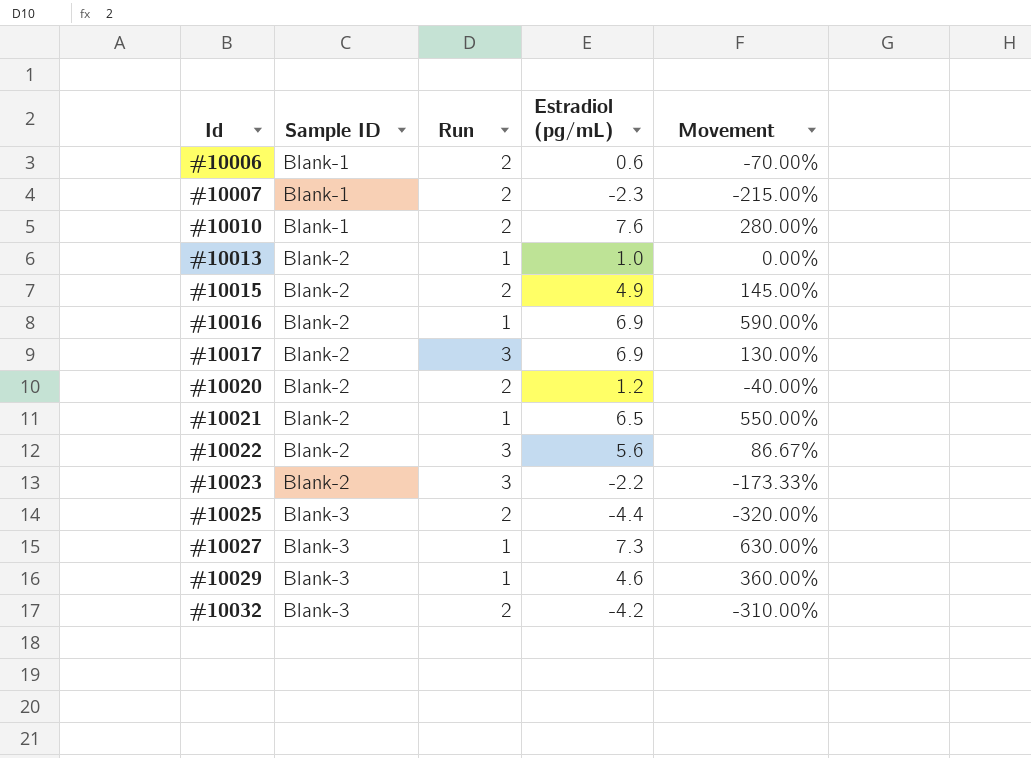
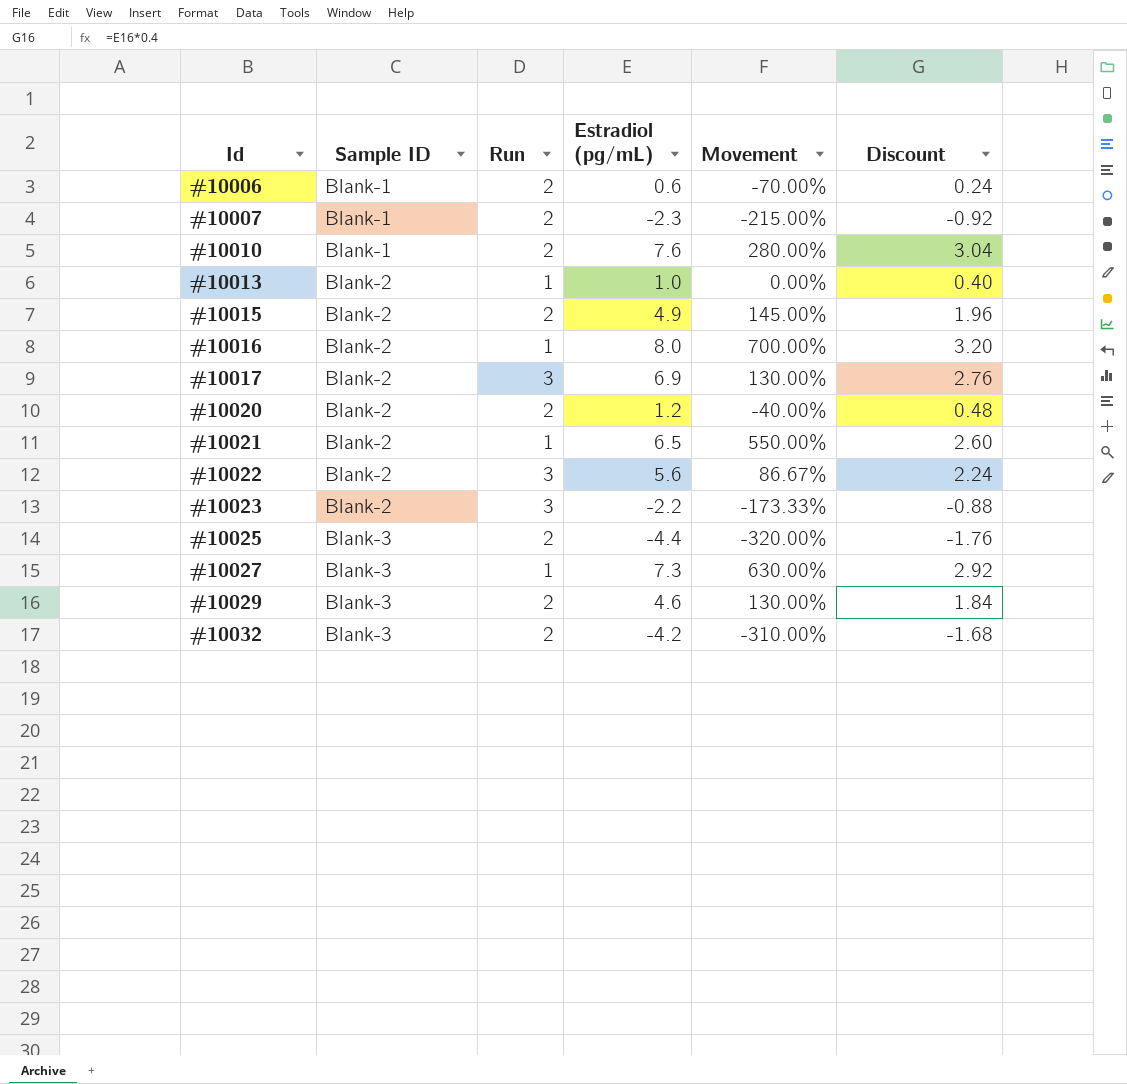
column Discount | formula: none -> [Estradiol (pg/mL)] * 0.4
#10016 | Estradiol (pg/mL): 6.9 -> 8.0
#10016 | Movement: 590.00% -> 700.00%
#10029 | Run: 1 -> 2
#10029 | Movement: 360.00% -> 130.00%

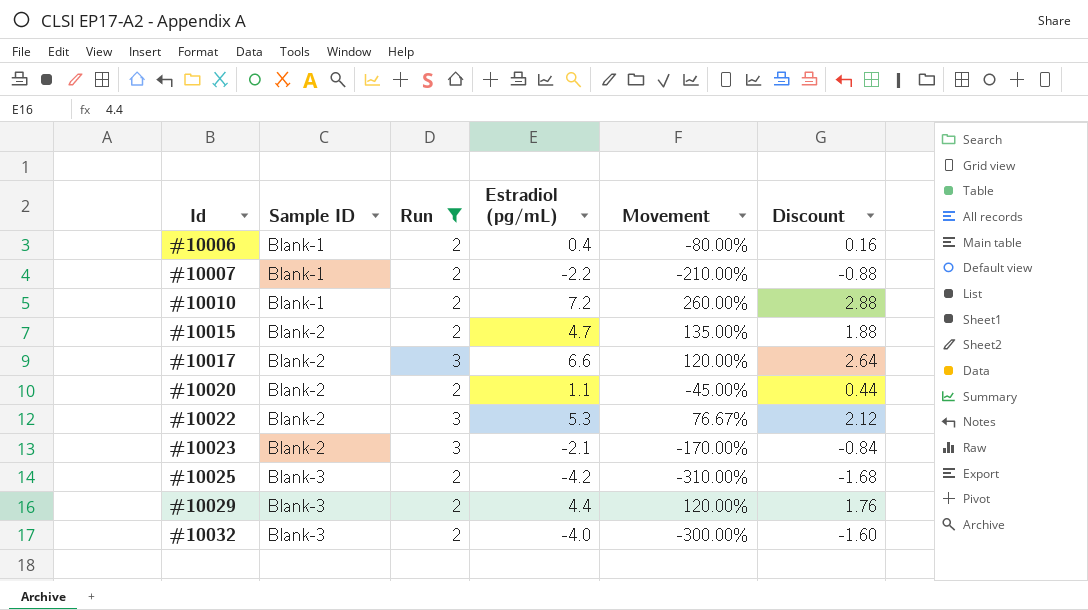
filter: none -> Run != 1
#10006 | Estradiol (pg/mL): 0.6 -> 0.4
#10006 | Movement: -70.00% -> -80.00%
#10006 | Discount: 0.24 -> 0.16
#10007 | Estradiol (pg/mL): -2.3 -> -2.2
#10007 | Movement: -215.00% -> -210.00%
#10007 | Discount: -0.92 -> -0.88
#10010 | Estradiol (pg/mL): 7.6 -> 7.2
#10010 | Movement: 280.00% -> 260.00%
#10010 | Discount: 3.04 -> 2.88
#10015 | Estradiol (pg/mL): 4.9 -> 4.7
#10015 | Movement: 145.00% -> 135.00%
#10015 | Discount: 1.96 -> 1.88
#10017 | Estradiol (pg/mL): 6.9 -> 6.6
#10017 | Movement: 130.00% -> 120.00%
#10017 | Discount: 2.76 -> 2.64
#10020 | Estradiol (pg/mL): 1.2 -> 1.1
#10020 | Movement: -40.00% -> -45.00%
#10020 | Discount: 0.48 -> 0.44
#10022 | Estradiol (pg/mL): 5.6 -> 5.3
#10022 | Movement: 86.67% -> 76.67%
#10022 | Discount: 2.24 -> 2.12
#10023 | Estradiol (pg/mL): -2.2 -> -2.1
#10023 | Movement: -173.33% -> -170.00%
#10023 | Discount: -0.88 -> -0.84
#10025 | Estradiol (pg/mL): -4.4 -> -4.2
#10025 | Movement: -320.00% -> -310.00%
#10025 | Discount: -1.76 -> -1.68
#10029 | Estradiol (pg/mL): 4.6 -> 4.4
#10029 | Movement: 130.00% -> 120.00%
#10029 | Discount: 1.84 -> 1.76
#10032 | Estradiol (pg/mL): -4.2 -> -4.0
#10032 | Movement: -310.00% -> -300.00%
#10032 | Discount: -1.68 -> -1.60

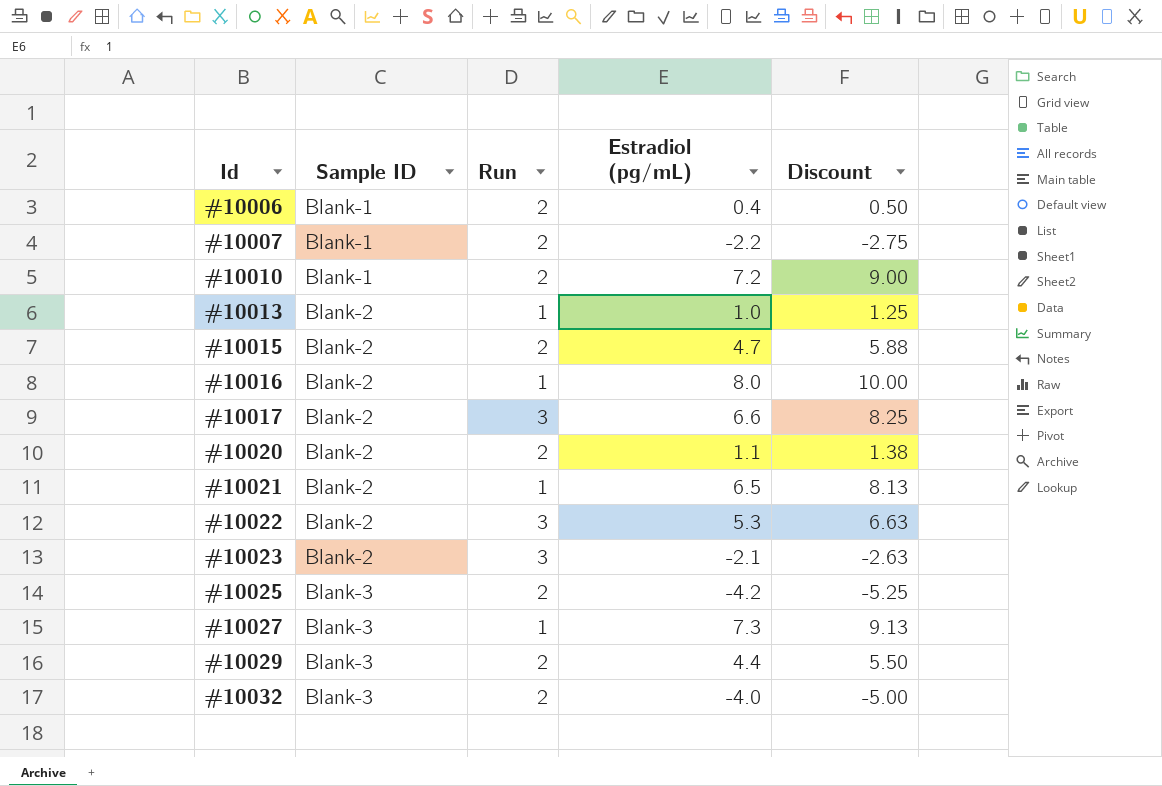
filter: Run != 1 -> none
column Movement | formula: ([Estradiol (pg/mL)] - [Run]) / [Run] -> none
column Discount | formula: [Estradiol (pg/mL)] * 0.4 -> [Estradiol (pg/mL)] * 1.25

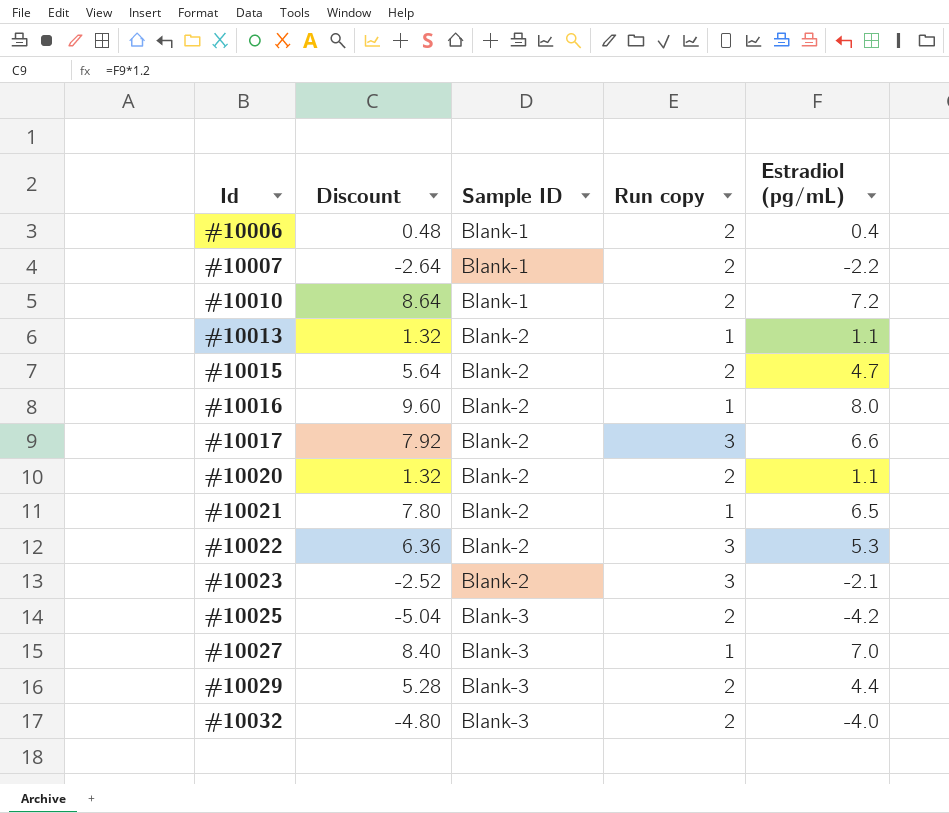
column Discount | formula: [Estradiol (pg/mL)] * 1.25 -> [Estradiol (pg/mL)] * 1.2
column Discount | position: 5 -> 2
column name: Run -> Run copy
#10013 | Estradiol (pg/mL): 1.0 -> 1.1
#10027 | Estradiol (pg/mL): 7.3 -> 7.0

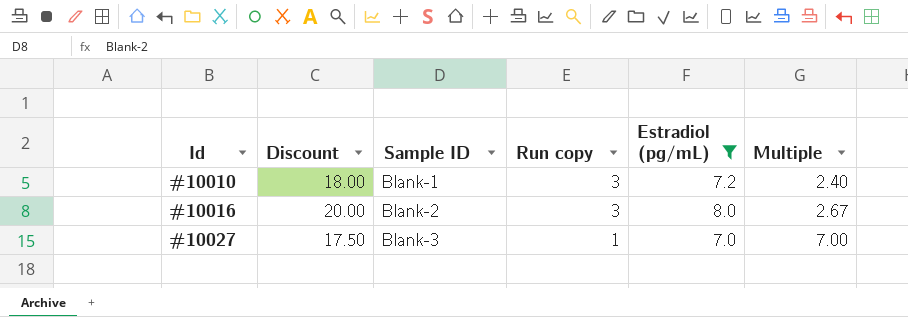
filter: none -> Estradiol (pg/mL) >= 7.0
column Discount | formula: [Estradiol (pg/mL)] * 1.2 -> [Estradiol (pg/mL)] * 2.5
column Multiple | formula: none -> [Estradiol (pg/mL)] / [Run copy]
#10010 | Run copy: 2 -> 3
#10016 | Run copy: 1 -> 3

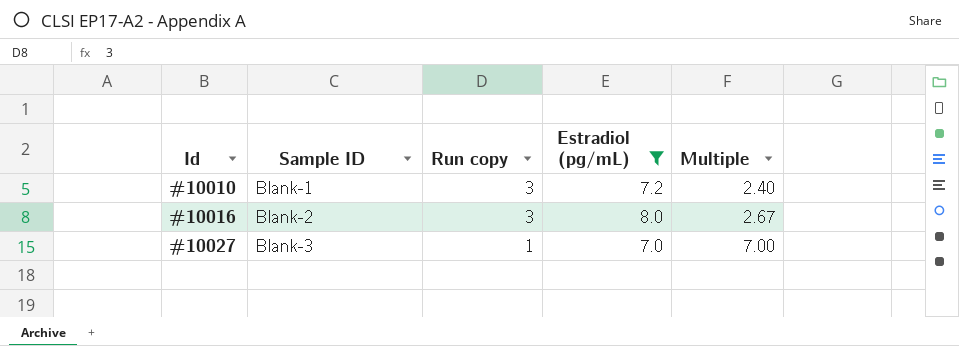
column Discount | formula: [Estradiol (pg/mL)] * 2.5 -> none

